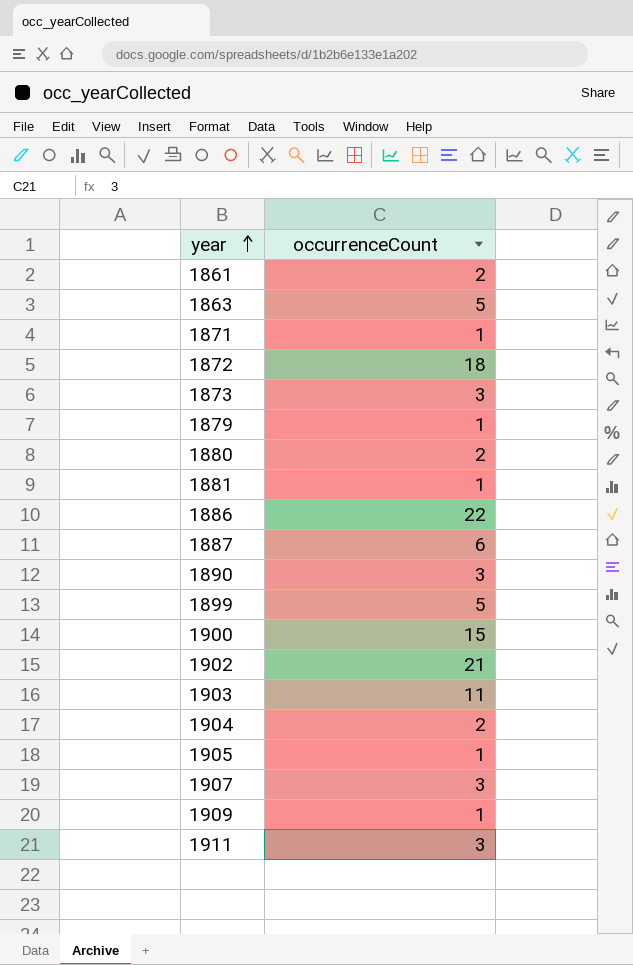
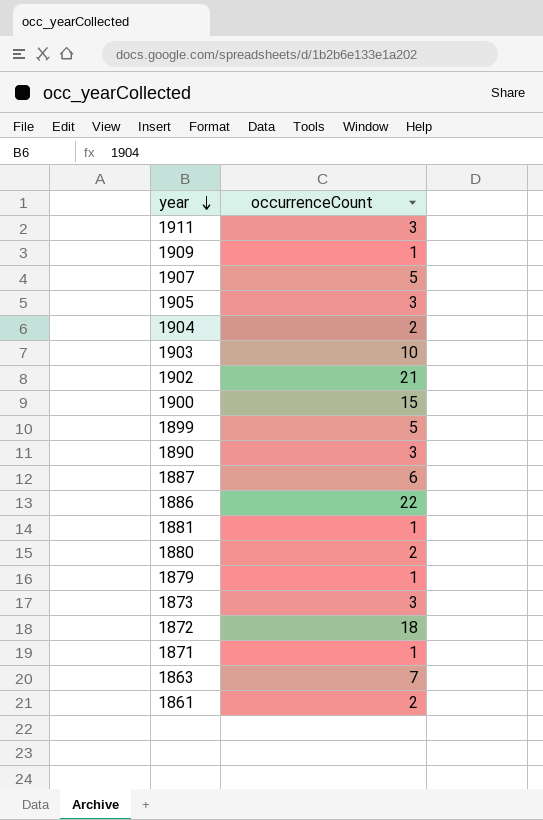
row order: year ascending -> year descending
1907 | occurrenceCount: 3 -> 5
1905 | occurrenceCount: 1 -> 3
1903 | occurrenceCount: 11 -> 10
1863 | occurrenceCount: 5 -> 7

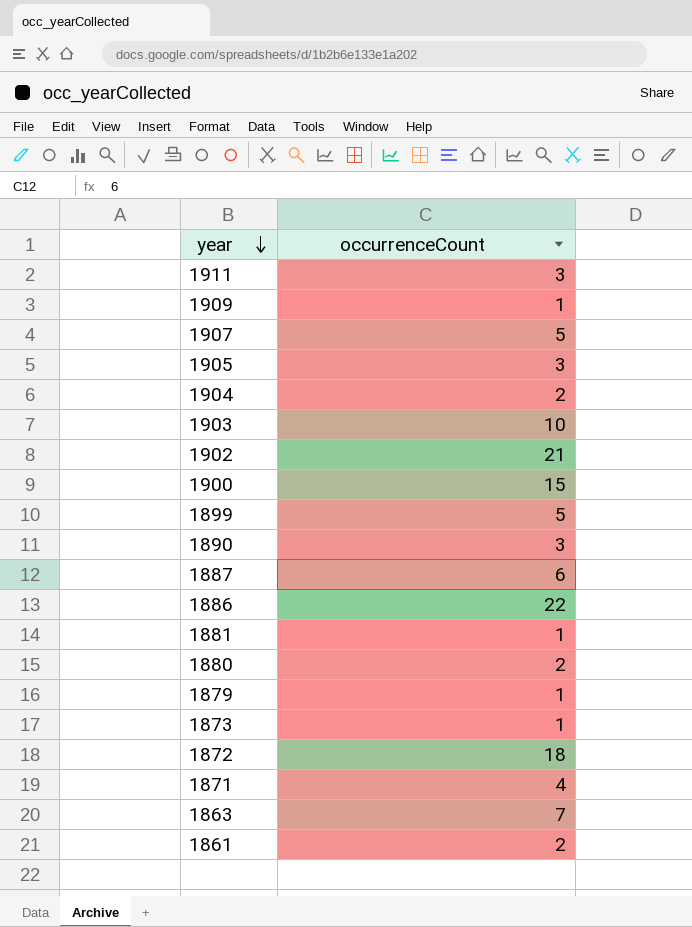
1873 | occurrenceCount: 3 -> 1
1871 | occurrenceCount: 1 -> 4

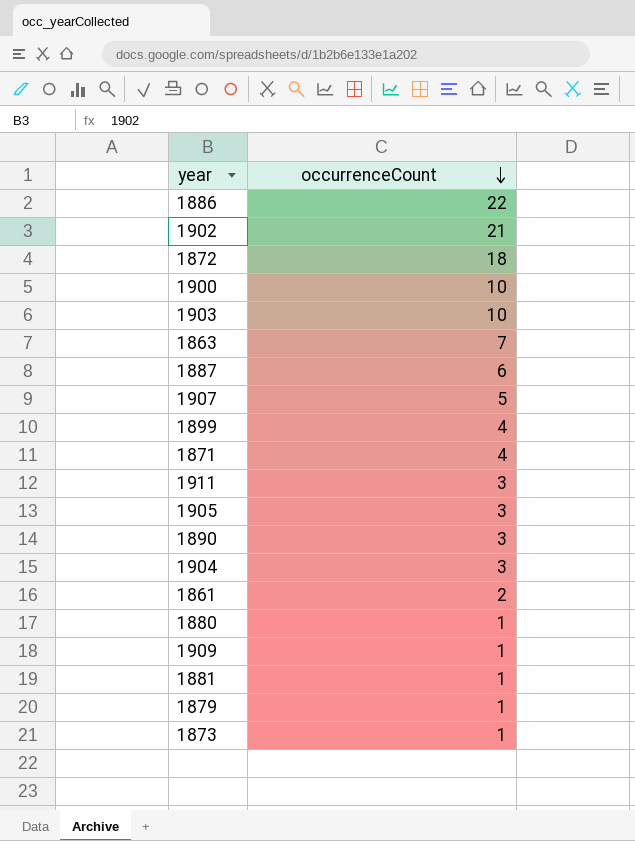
row order: year descending -> occurrenceCount descending
1900 | occurrenceCount: 15 -> 10
1899 | occurrenceCount: 5 -> 4
1904 | occurrenceCount: 2 -> 3
1880 | occurrenceCount: 2 -> 1

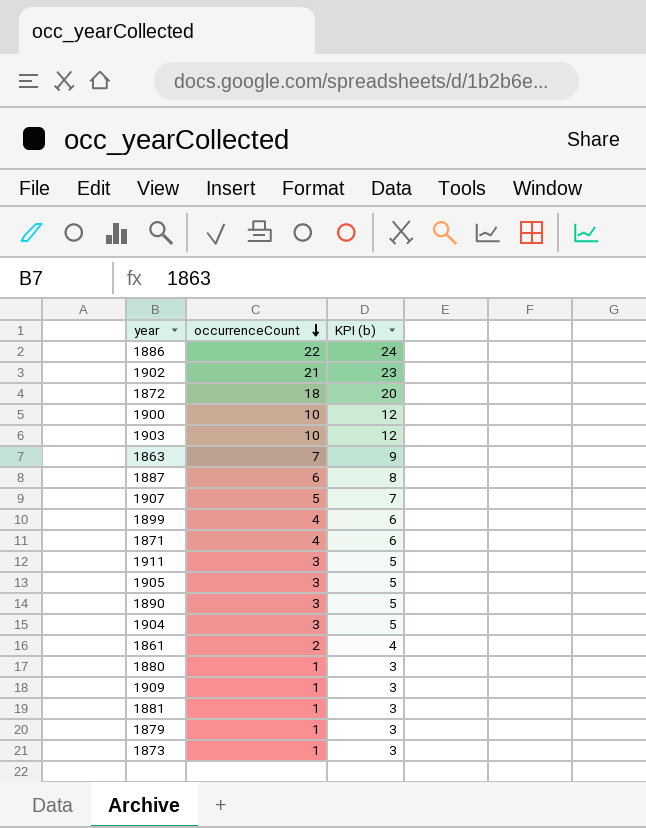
column KPI (b) | formula: none -> [occurrenceCount] + 2

